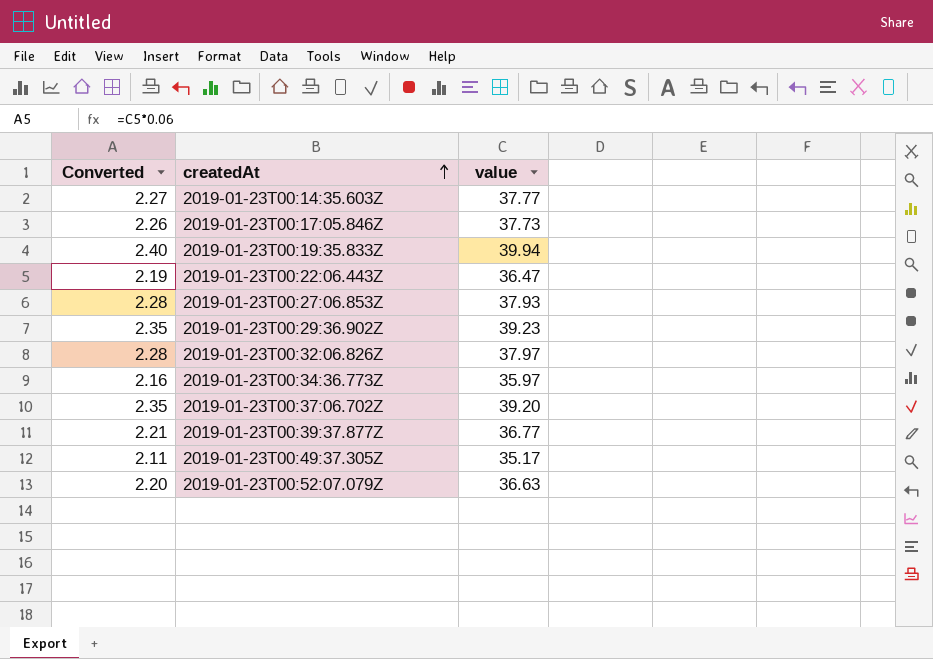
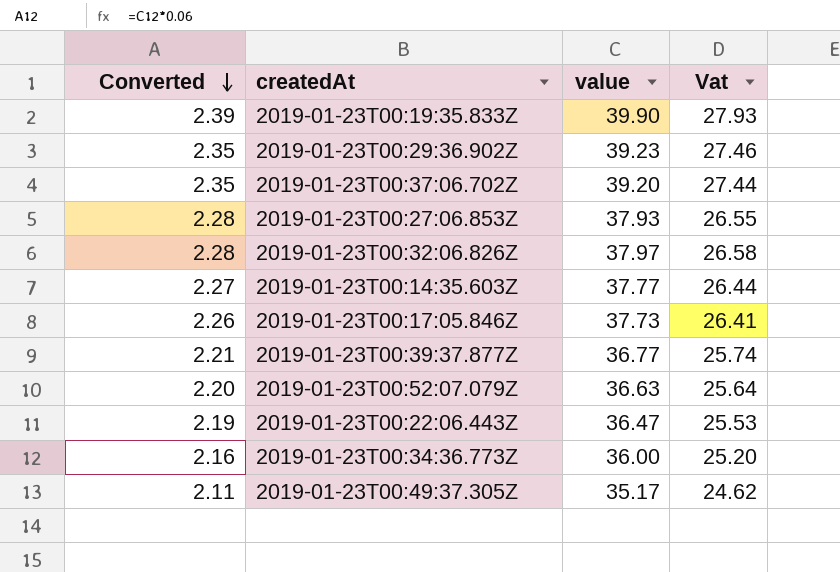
row order: createdAt ascending -> Converted descending
column Vat | formula: none -> [value] * 0.7
2019-01-23T00:19:35.833Z | Converted: 2.40 -> 2.39
2019-01-23T00:19:35.833Z | value: 39.94 -> 39.90
2019-01-23T00:34:36.773Z | value: 35.97 -> 36.00

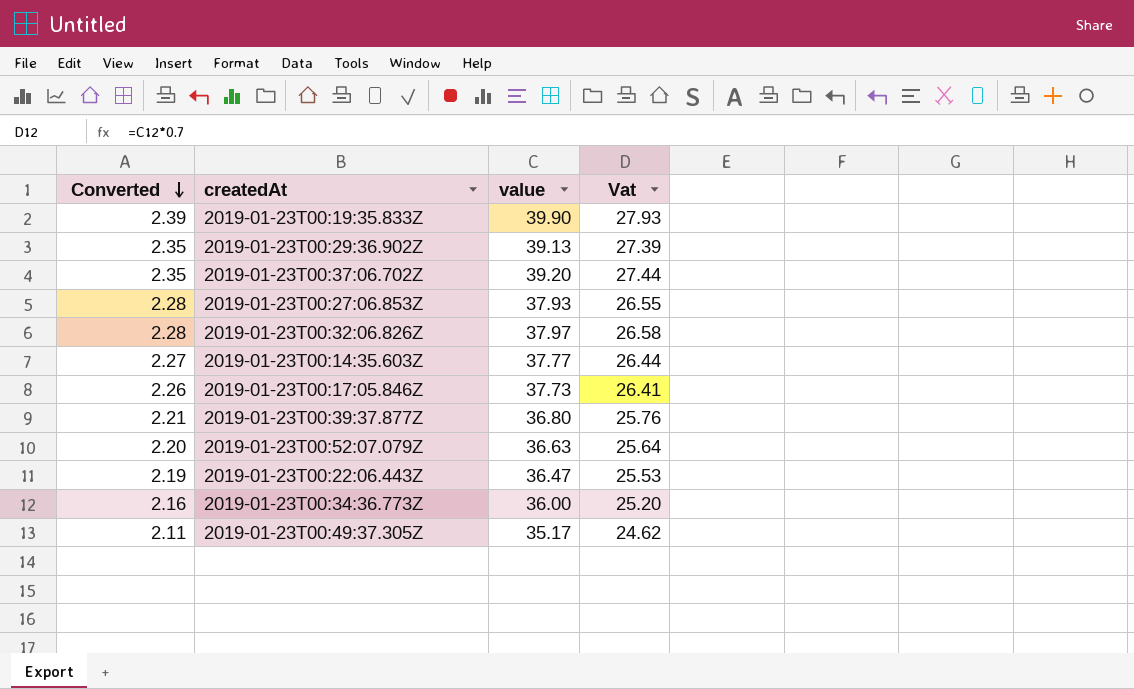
2019-01-23T00:29:36.902Z | value: 39.23 -> 39.13
2019-01-23T00:29:36.902Z | Vat: 27.46 -> 27.39
2019-01-23T00:39:37.877Z | value: 36.77 -> 36.80
2019-01-23T00:39:37.877Z | Vat: 25.74 -> 25.76

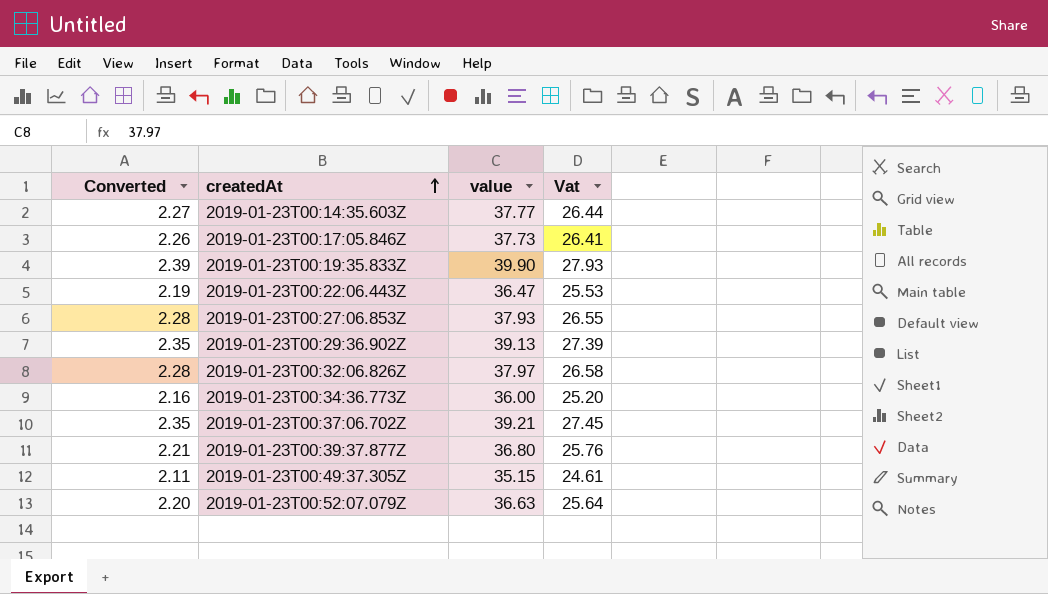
row order: Converted descending -> createdAt ascending
2019-01-23T00:37:06.702Z | value: 39.20 -> 39.21
2019-01-23T00:37:06.702Z | Vat: 27.44 -> 27.45
2019-01-23T00:49:37.305Z | value: 35.17 -> 35.15
2019-01-23T00:49:37.305Z | Vat: 24.62 -> 24.61

